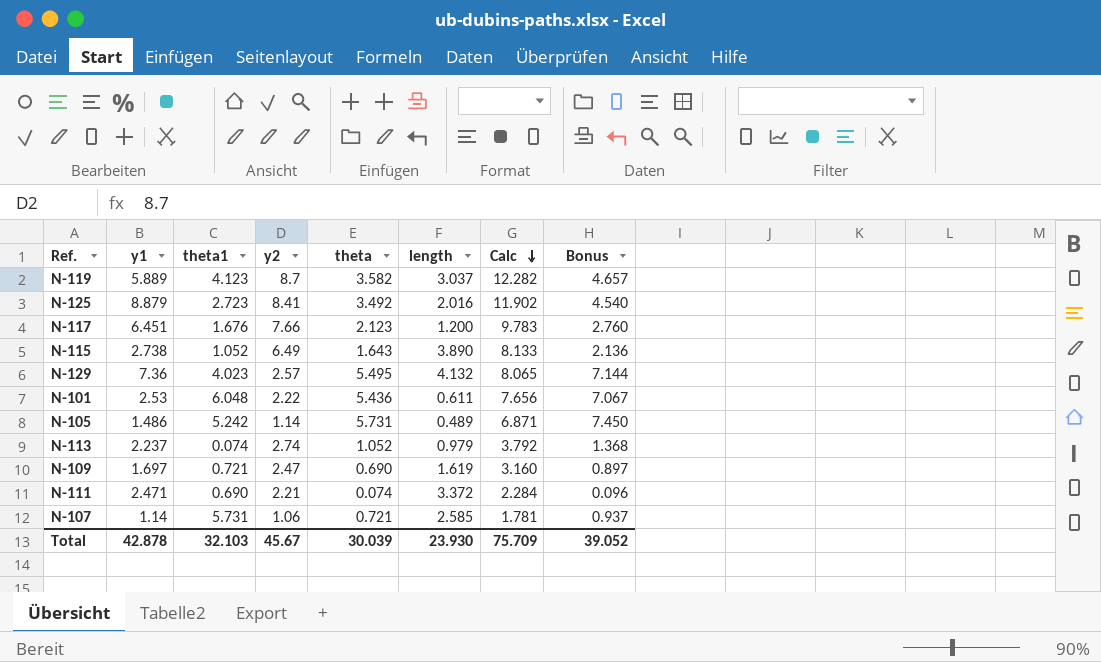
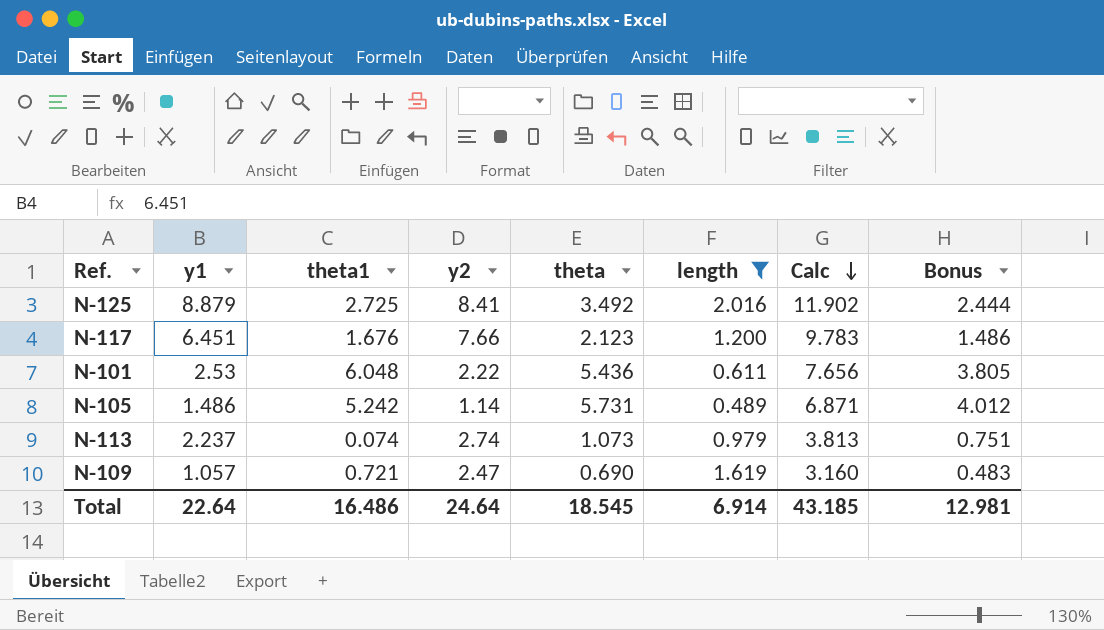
filter: none -> length <= 2.016
column Bonus | formula: [theta] * 1.3 -> [theta] * 0.7
N-125 | theta1: 2.723 -> 2.725
N-113 | theta: 1.052 -> 1.073
N-113 | Calc: 3.792 -> 3.813
N-109 | y1: 1.697 -> 1.057
Total | y1: 42.878 -> 22.64
Total | theta1: 32.103 -> 16.486
Total | y2: 45.67 -> 24.64
Total | theta: 30.039 -> 18.545
Total | length: 23.930 -> 6.914
Total | Calc: 75.709 -> 43.185
Total | Bonus: 39.052 -> 12.981

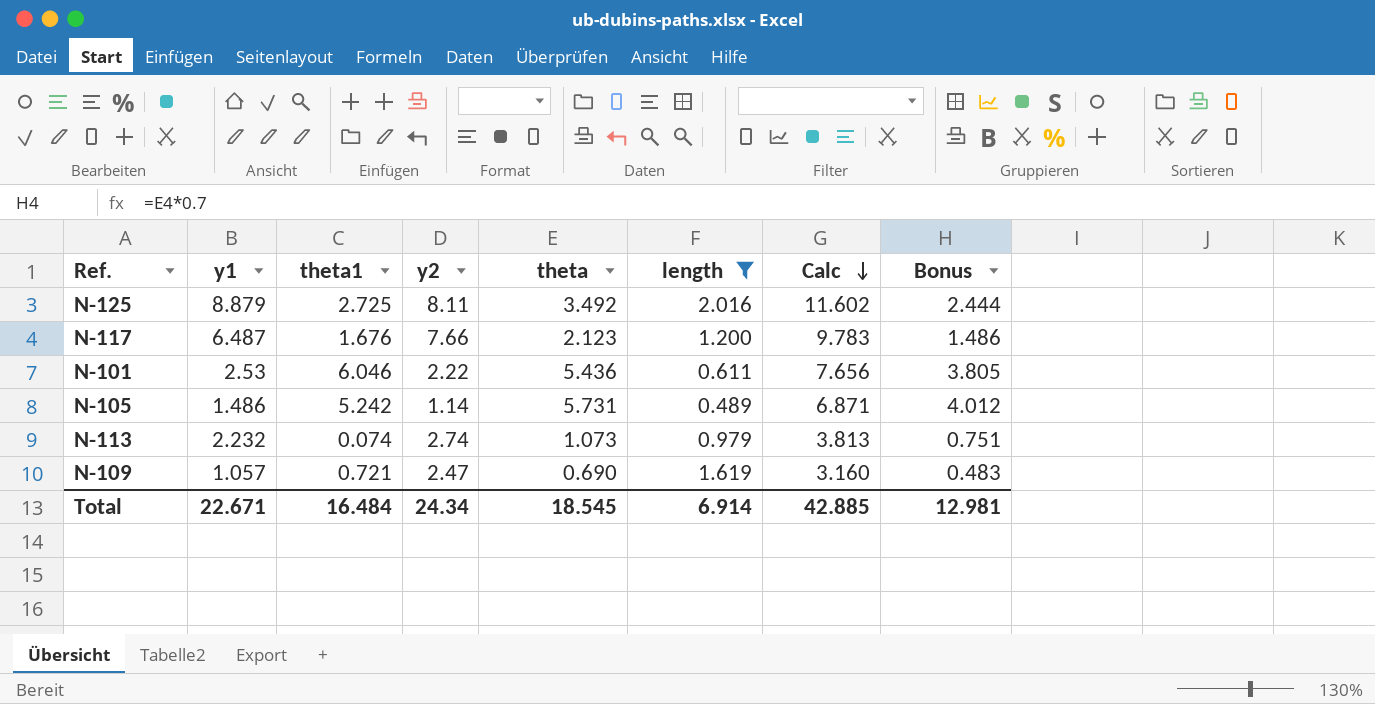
N-125 | y2: 8.41 -> 8.11
N-125 | Calc: 11.902 -> 11.602
N-117 | y1: 6.451 -> 6.487
N-101 | theta1: 6.048 -> 6.046
N-113 | y1: 2.237 -> 2.232
Total | y1: 22.64 -> 22.671
Total | theta1: 16.486 -> 16.484
Total | y2: 24.64 -> 24.34
Total | Calc: 43.185 -> 42.885

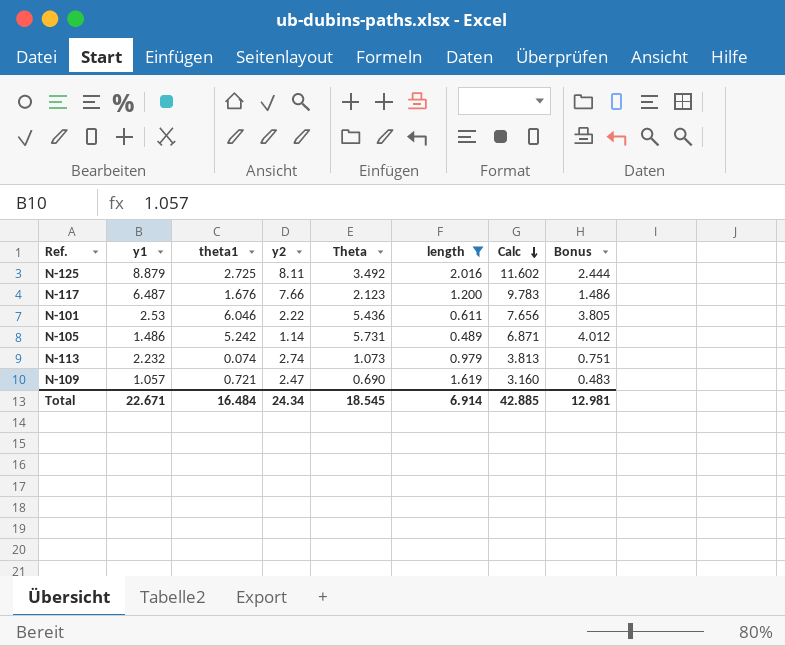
column name: theta -> Theta

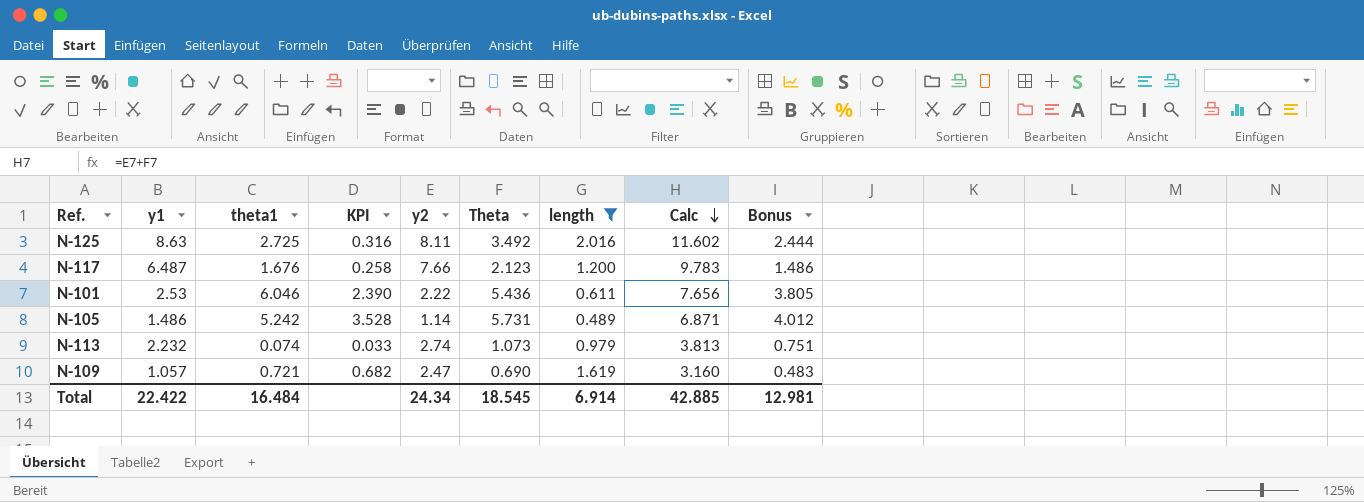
column KPI | formula: none -> [theta1] / [y1]
N-125 | y1: 8.879 -> 8.63
Total | y1: 22.671 -> 22.422

